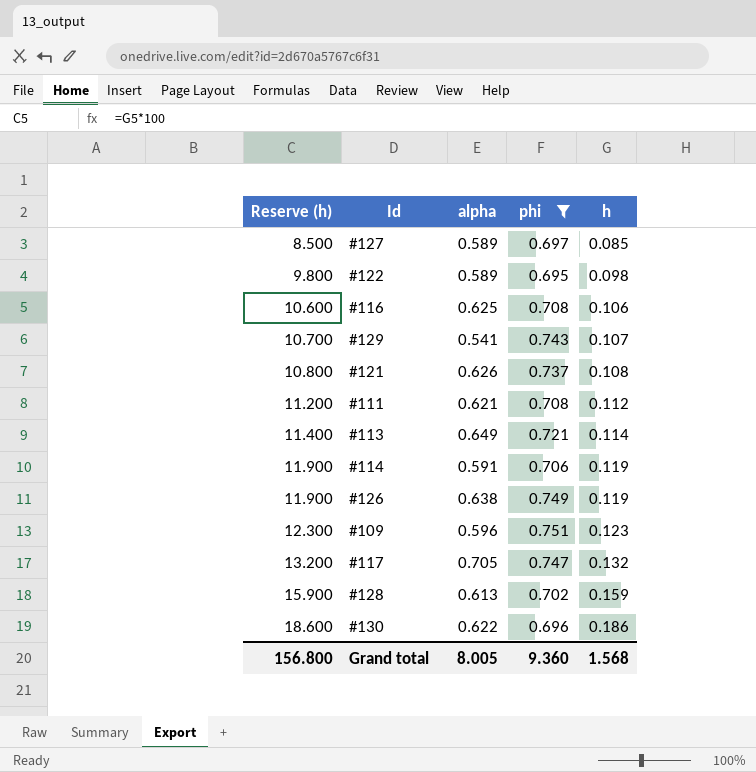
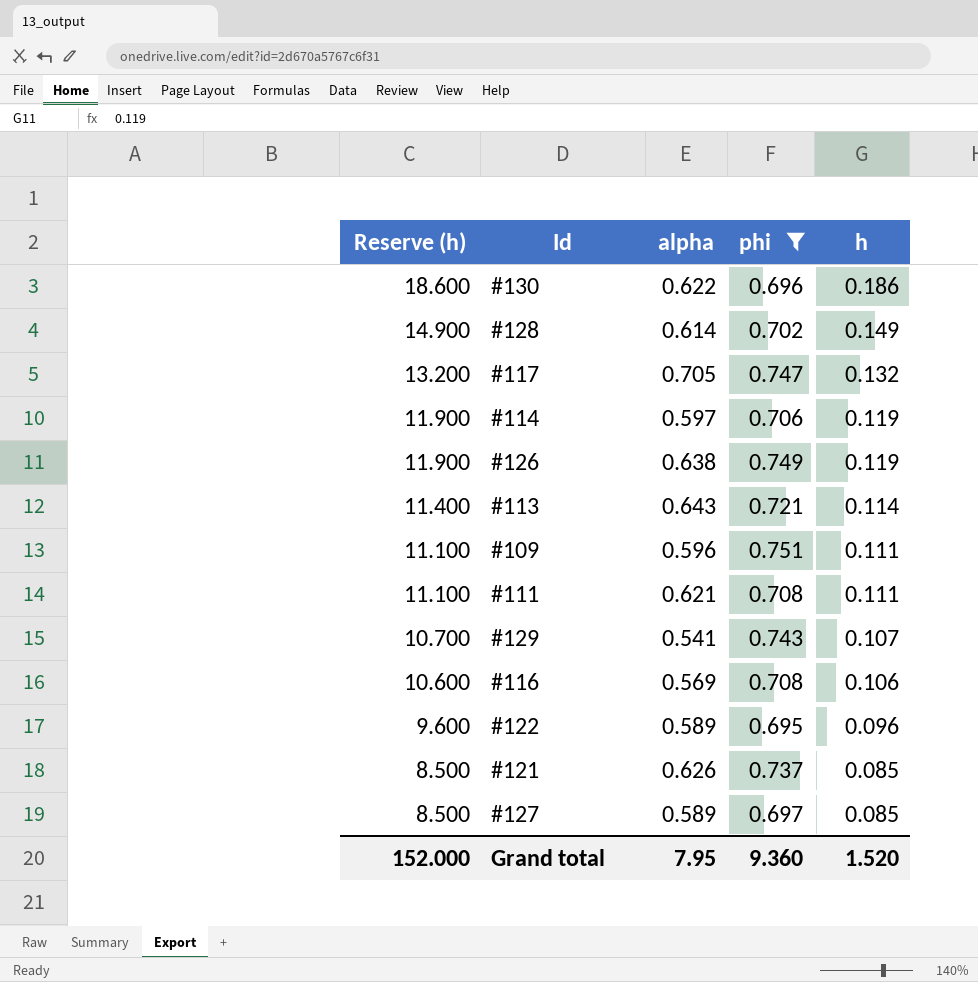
row order: Reserve (h) ascending -> Reserve (h) descending
#128 | Reserve (h): 15.900 -> 14.900
#128 | alpha: 0.613 -> 0.614
#128 | h: 0.159 -> 0.149
#114 | alpha: 0.591 -> 0.597
#113 | alpha: 0.649 -> 0.643
#109 | Reserve (h): 12.300 -> 11.100
#109 | h: 0.123 -> 0.111
#111 | Reserve (h): 11.200 -> 11.100
#111 | h: 0.112 -> 0.111
#116 | alpha: 0.625 -> 0.569
#122 | Reserve (h): 9.800 -> 9.600
#122 | h: 0.098 -> 0.096
#121 | Reserve (h): 10.800 -> 8.500
#121 | h: 0.108 -> 0.085
Grand total | Reserve (h): 156.800 -> 152.000
Grand total | alpha: 8.005 -> 7.95
Grand total | h: 1.568 -> 1.520

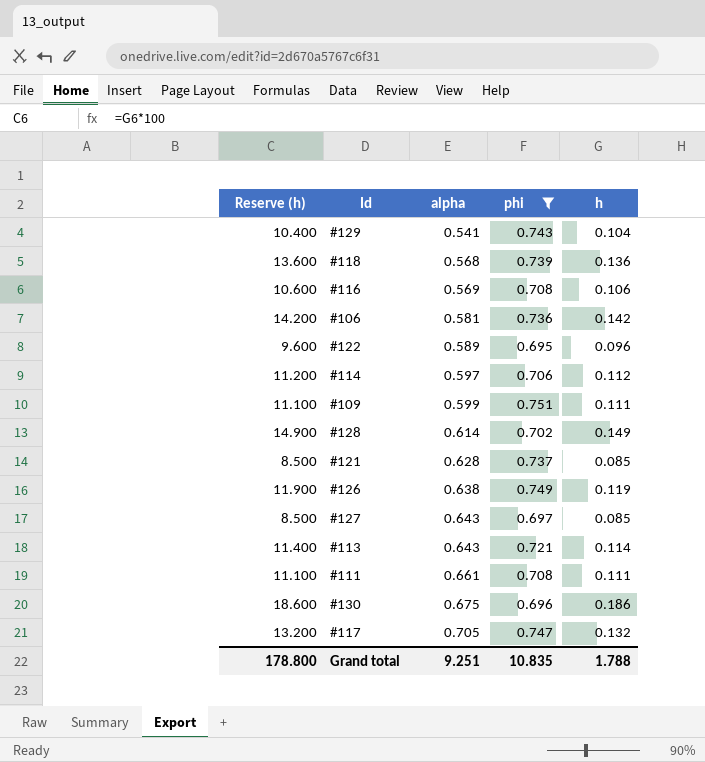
row order: Reserve (h) descending -> alpha ascending
#129 | Reserve (h): 10.700 -> 10.400
#129 | h: 0.107 -> 0.104
row #118: none -> 13.600 | 0.568 | 0.739 | 0.136
row #106: none -> 14.200 | 0.581 | 0.736 | 0.142
#114 | Reserve (h): 11.900 -> 11.200
#114 | h: 0.119 -> 0.112
#109 | alpha: 0.596 -> 0.599
#121 | alpha: 0.626 -> 0.628
#127 | alpha: 0.589 -> 0.643
#111 | alpha: 0.621 -> 0.661
#130 | alpha: 0.622 -> 0.675
Grand total | Reserve (h): 152.000 -> 178.800
Grand total | alpha: 7.95 -> 9.251
Grand total | phi: 9.360 -> 10.835
Grand total | h: 1.520 -> 1.788

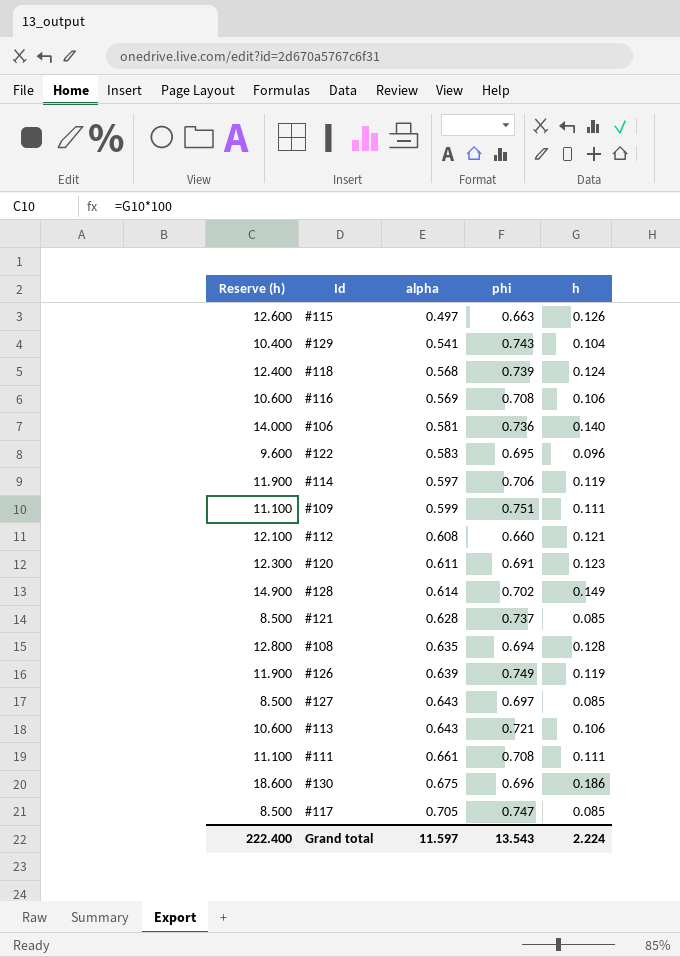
filter: phi >= 0.695 -> none
#118 | Reserve (h): 13.600 -> 12.400
#118 | h: 0.136 -> 0.124
#106 | Reserve (h): 14.200 -> 14.000
#106 | h: 0.142 -> 0.140
#122 | alpha: 0.589 -> 0.583
#114 | Reserve (h): 11.200 -> 11.900
#114 | h: 0.112 -> 0.119
#126 | alpha: 0.638 -> 0.639
#113 | Reserve (h): 11.400 -> 10.600
#113 | h: 0.114 -> 0.106
#117 | Reserve (h): 13.200 -> 8.500
#117 | h: 0.132 -> 0.085
Grand total | Reserve (h): 178.800 -> 222.400
Grand total | alpha: 9.251 -> 11.597
Grand total | phi: 10.835 -> 13.543
Grand total | h: 1.788 -> 2.224

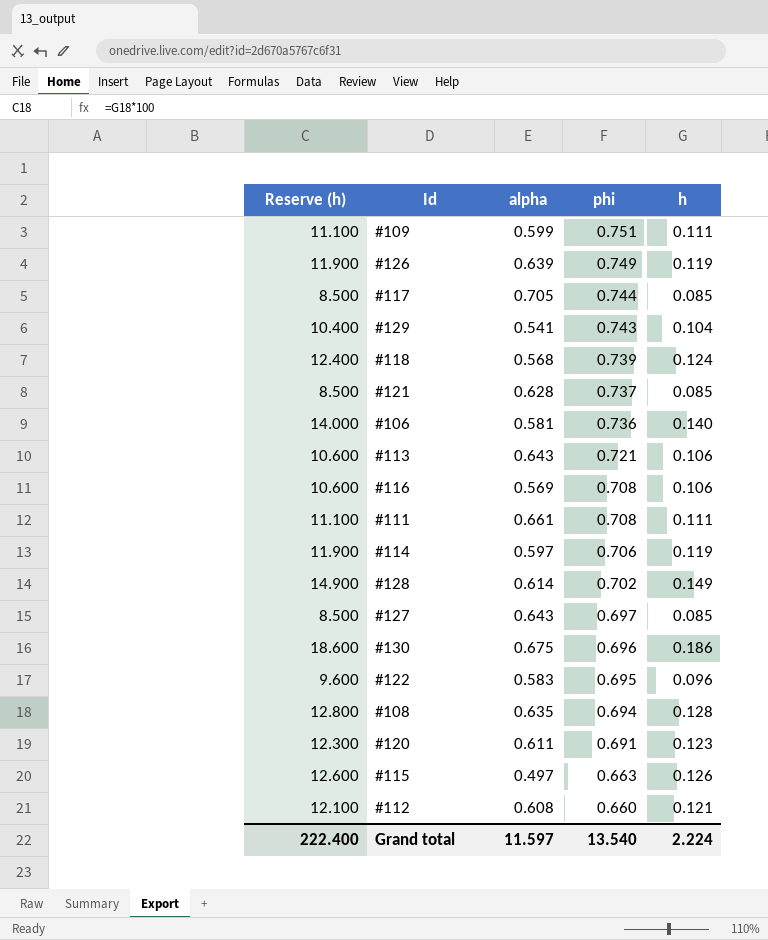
row order: alpha ascending -> phi descending
#117 | phi: 0.747 -> 0.744
Grand total | phi: 13.543 -> 13.540

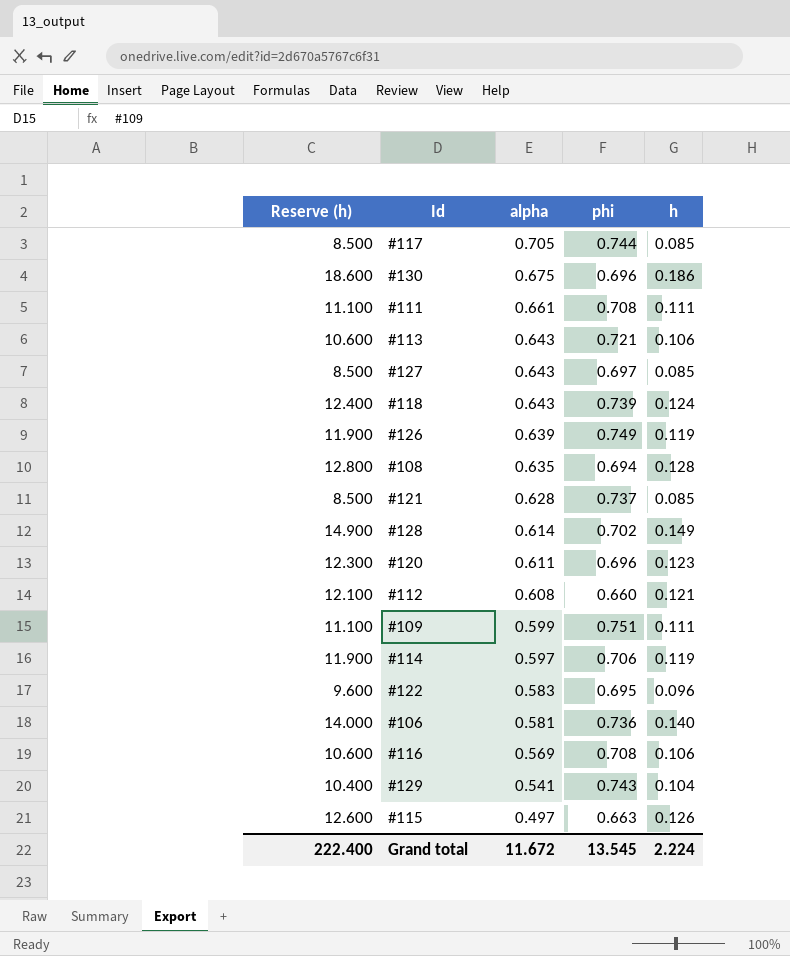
row order: phi descending -> alpha descending
#118 | alpha: 0.568 -> 0.643
#120 | phi: 0.691 -> 0.696
Grand total | alpha: 11.597 -> 11.672
Grand total | phi: 13.540 -> 13.545

